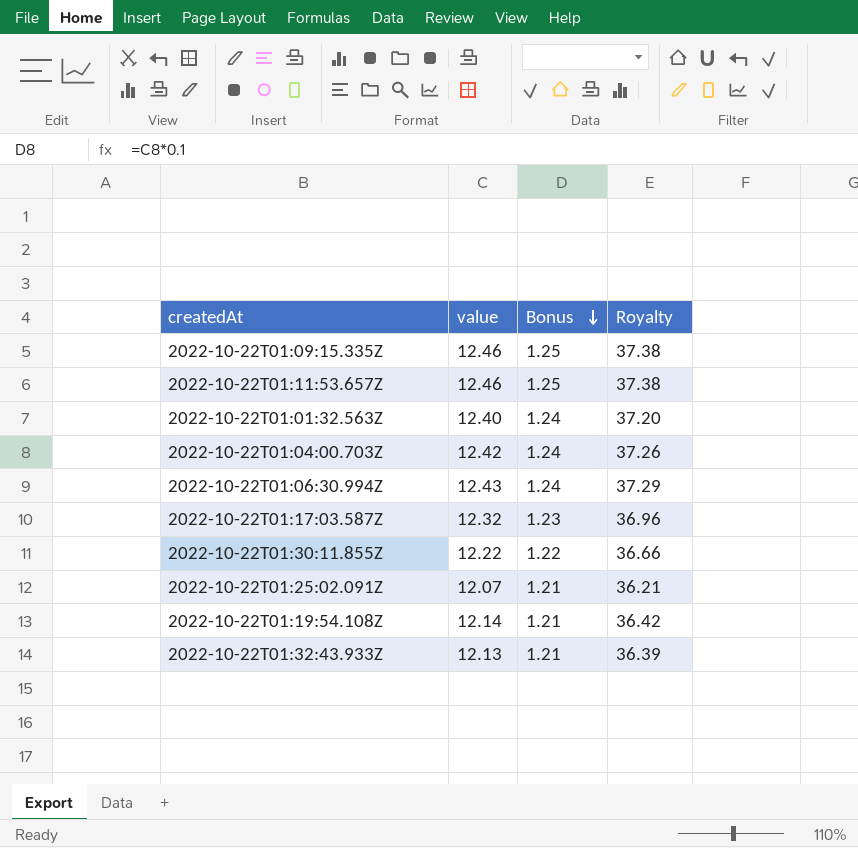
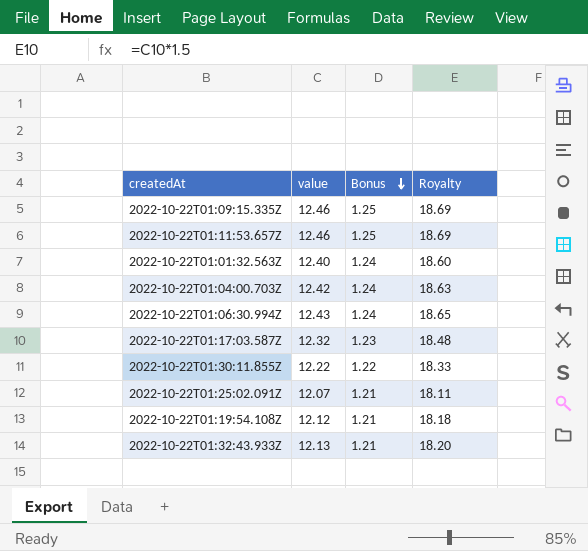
column Royalty | formula: [value] * 3 -> [value] * 1.5
2022-10-22T01:19:54.108Z | value: 12.14 -> 12.12

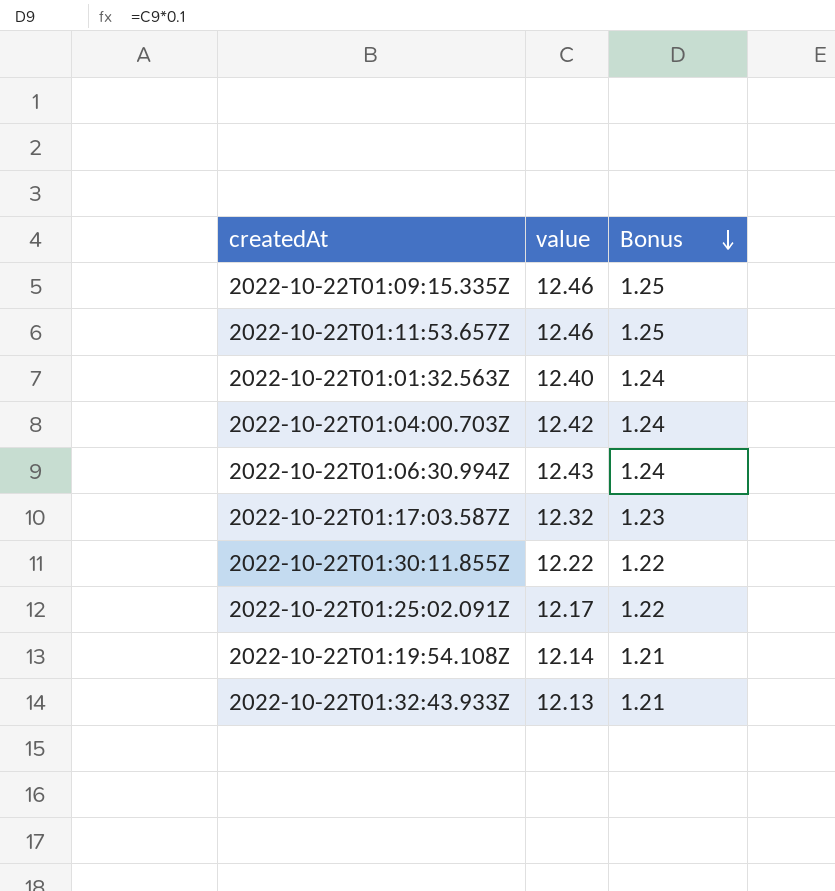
column Royalty | formula: [value] * 1.5 -> none
2022-10-22T01:25:02.091Z | value: 12.07 -> 12.17
2022-10-22T01:25:02.091Z | Bonus: 1.21 -> 1.22
2022-10-22T01:19:54.108Z | value: 12.12 -> 12.14

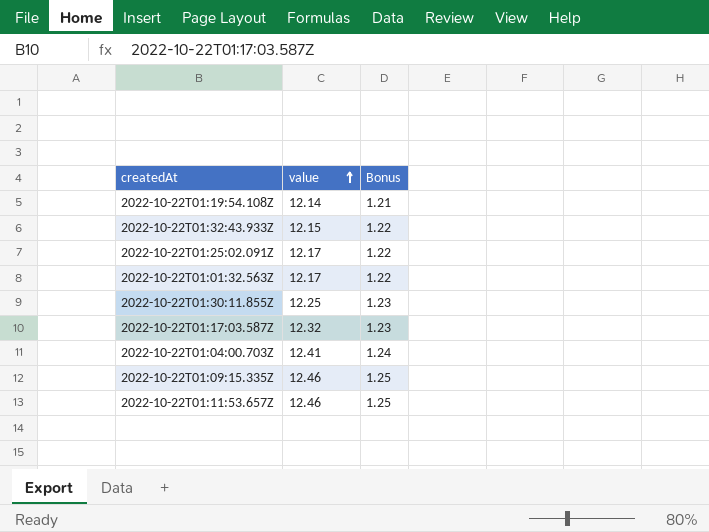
row order: Bonus descending -> value ascending
row 2022-10-22T01:06:30.994Z: 12.43 | 1.24 -> none
2022-10-22T01:32:43.933Z | value: 12.13 -> 12.15
2022-10-22T01:32:43.933Z | Bonus: 1.21 -> 1.22
2022-10-22T01:01:32.563Z | value: 12.40 -> 12.17
2022-10-22T01:01:32.563Z | Bonus: 1.24 -> 1.22
2022-10-22T01:30:11.855Z | value: 12.22 -> 12.25
2022-10-22T01:30:11.855Z | Bonus: 1.22 -> 1.23
2022-10-22T01:04:00.703Z | value: 12.42 -> 12.41

